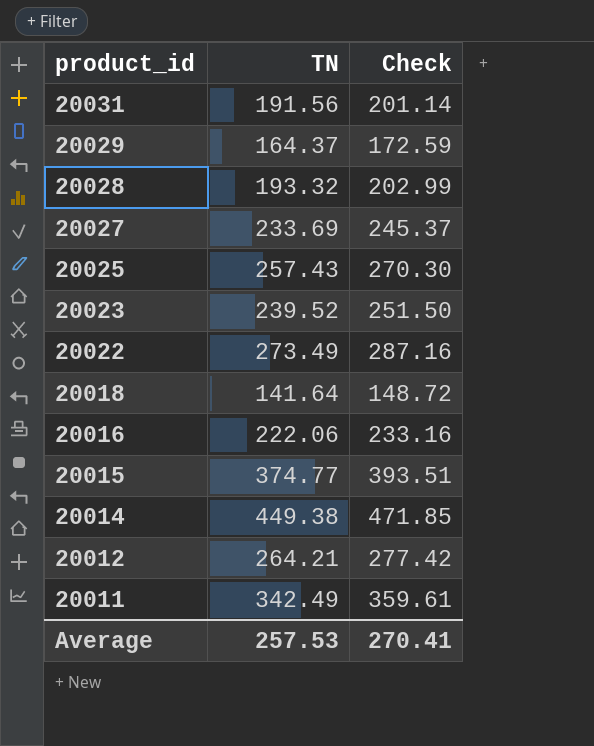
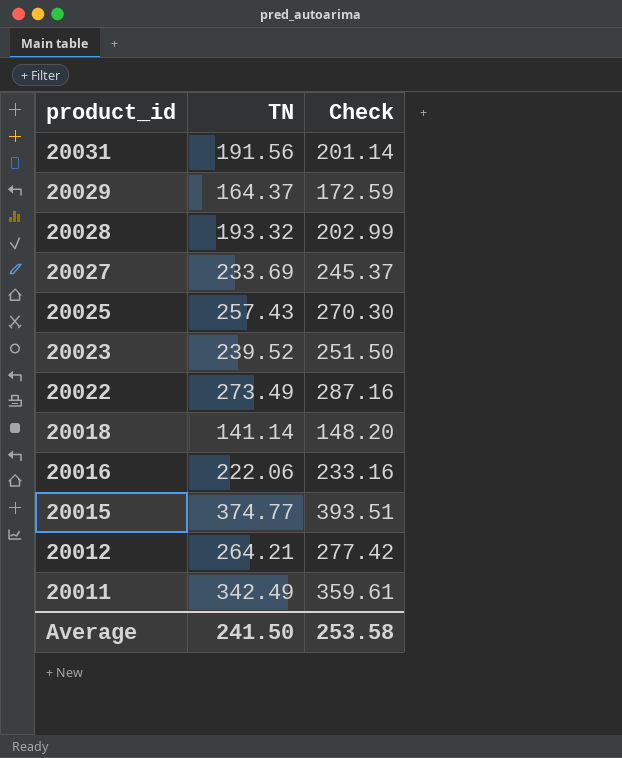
row 20014: 449.38 | 471.85 -> none
20018 | TN: 141.64 -> 141.14
20018 | Check: 148.72 -> 148.20
Average | TN: 257.53 -> 241.50
Average | Check: 270.41 -> 253.58

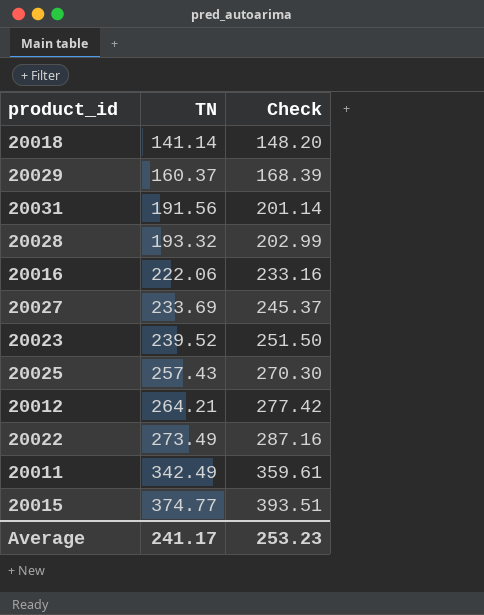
row order: product_id descending -> TN ascending
20029 | TN: 164.37 -> 160.37
20029 | Check: 172.59 -> 168.39
Average | TN: 241.50 -> 241.17
Average | Check: 253.58 -> 253.23

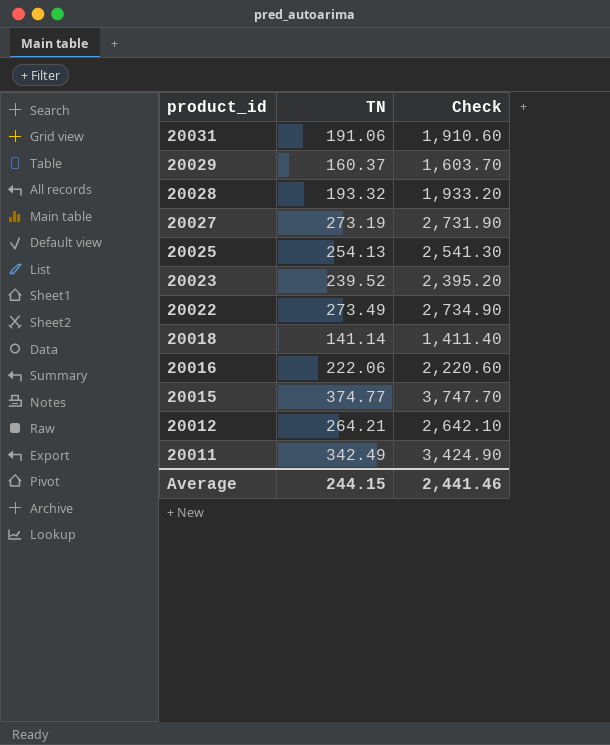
row order: TN ascending -> product_id descending
column Check | formula: [TN] * 1.05 -> [TN] * 10
20031 | TN: 191.56 -> 191.06
20027 | TN: 233.69 -> 273.19
20025 | TN: 257.43 -> 254.13
Average | TN: 241.17 -> 244.15
Average | Check: 253.23 -> 2,441.46

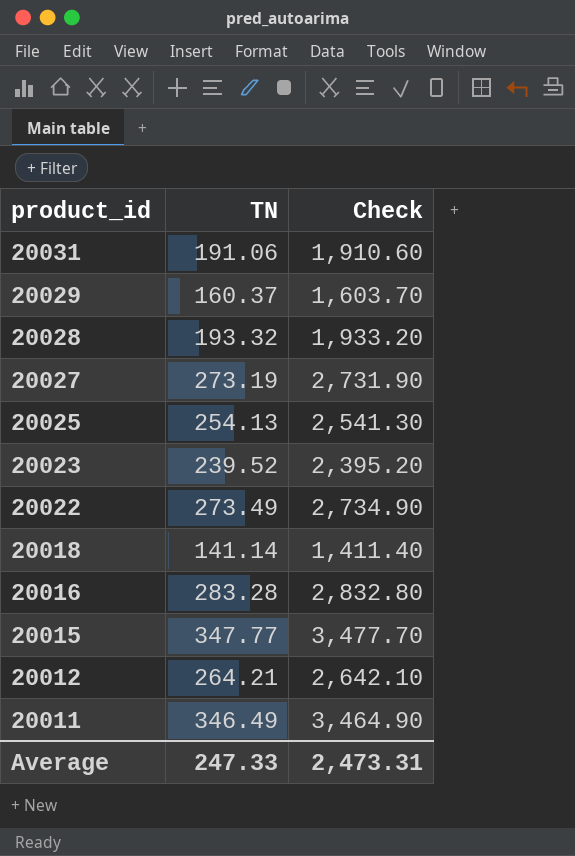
20016 | TN: 222.06 -> 283.28
20016 | Check: 2,220.60 -> 2,832.80
20015 | TN: 374.77 -> 347.77
20015 | Check: 3,747.70 -> 3,477.70
20011 | TN: 342.49 -> 346.49
20011 | Check: 3,424.90 -> 3,464.90
Average | TN: 244.15 -> 247.33
Average | Check: 2,441.46 -> 2,473.31

